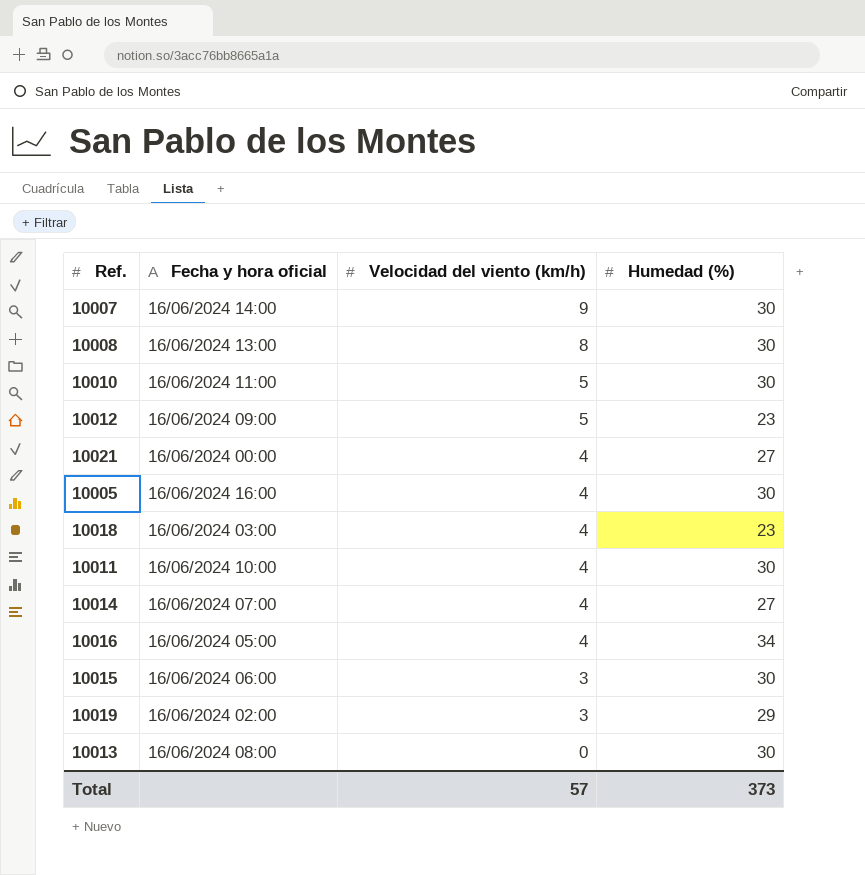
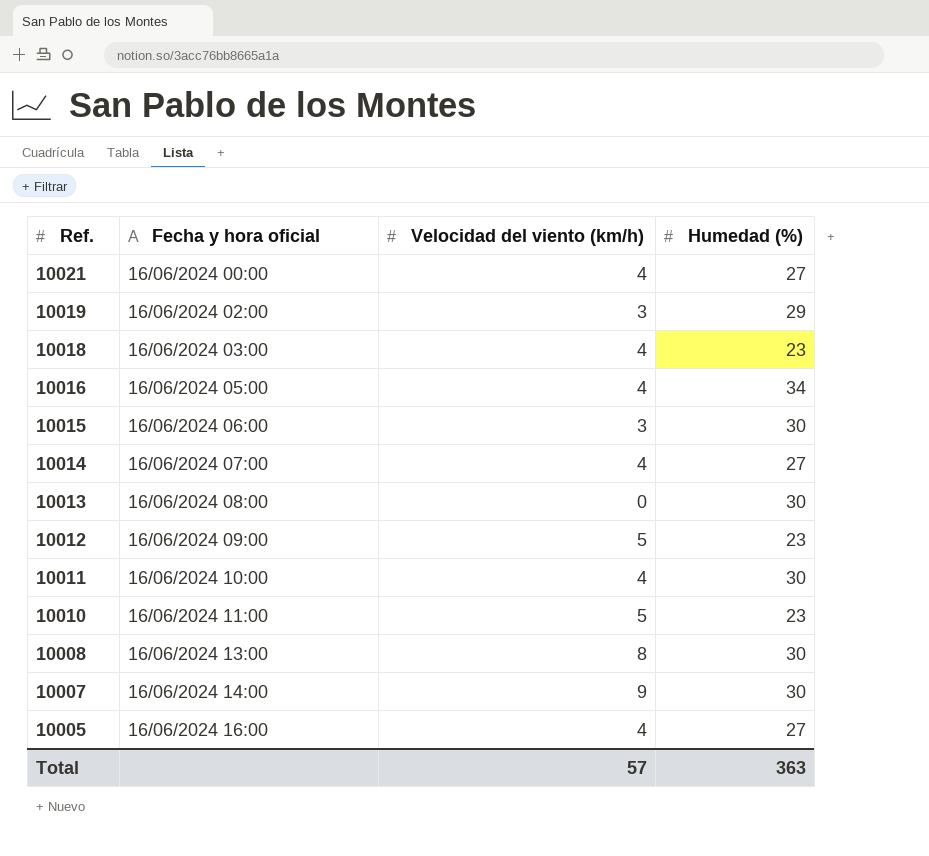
row order: Velocidad del viento (km/h) descending -> Ref. descending
10010 | Humedad (%): 30 -> 23
10005 | Humedad (%): 30 -> 27
Total | Humedad (%): 373 -> 363

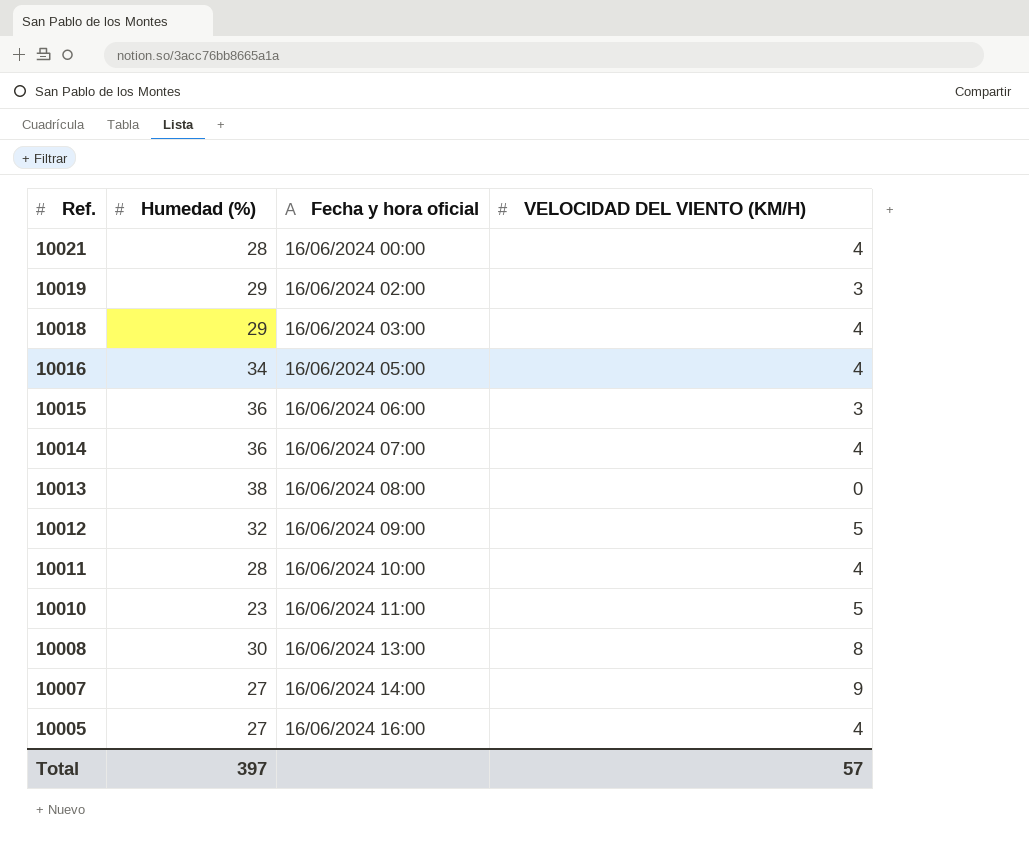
column Humedad (%) | position: 4 -> 2
column name: Velocidad del viento (km/h) -> VELOCIDAD DEL VIENTO (KM/H)
10021 | Humedad (%): 27 -> 28
10018 | Humedad (%): 23 -> 29
10015 | Humedad (%): 30 -> 36
10014 | Humedad (%): 27 -> 36
10013 | Humedad (%): 30 -> 38
10012 | Humedad (%): 23 -> 32
10011 | Humedad (%): 30 -> 28
10007 | Humedad (%): 30 -> 27
Total | Humedad (%): 363 -> 397

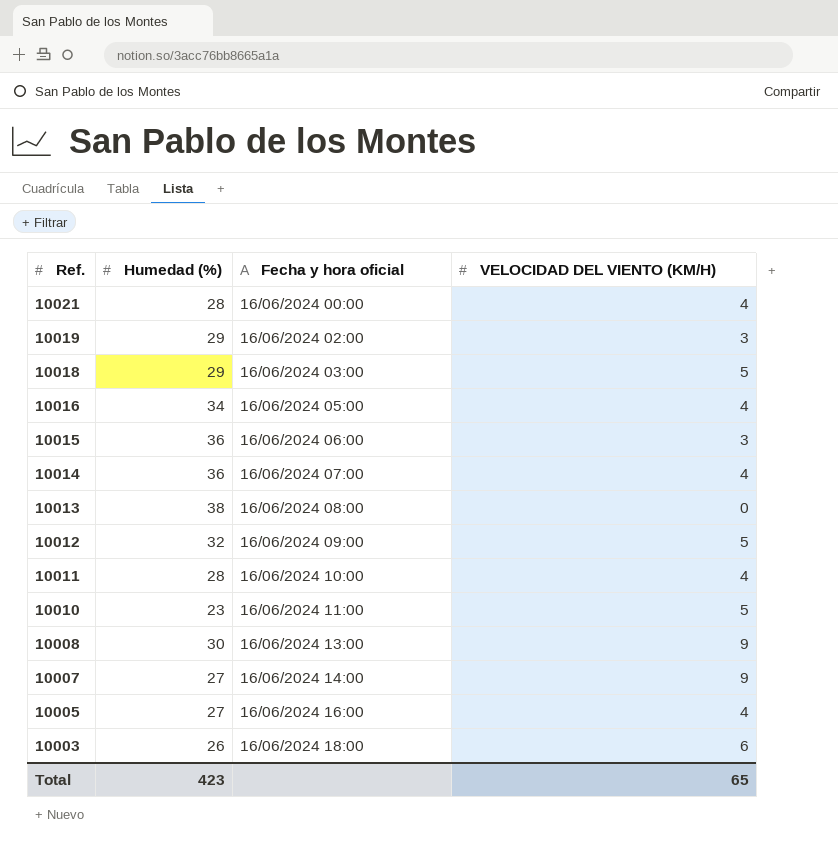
10018 | VELOCIDAD DEL VIENTO (KM/H): 4 -> 5
10008 | VELOCIDAD DEL VIENTO (KM/H): 8 -> 9
row 10003: none -> 26 | 16/06/2024 18:00 | 6
Total | Humedad (%): 397 -> 423
Total | VELOCIDAD DEL VIENTO (KM/H): 57 -> 65

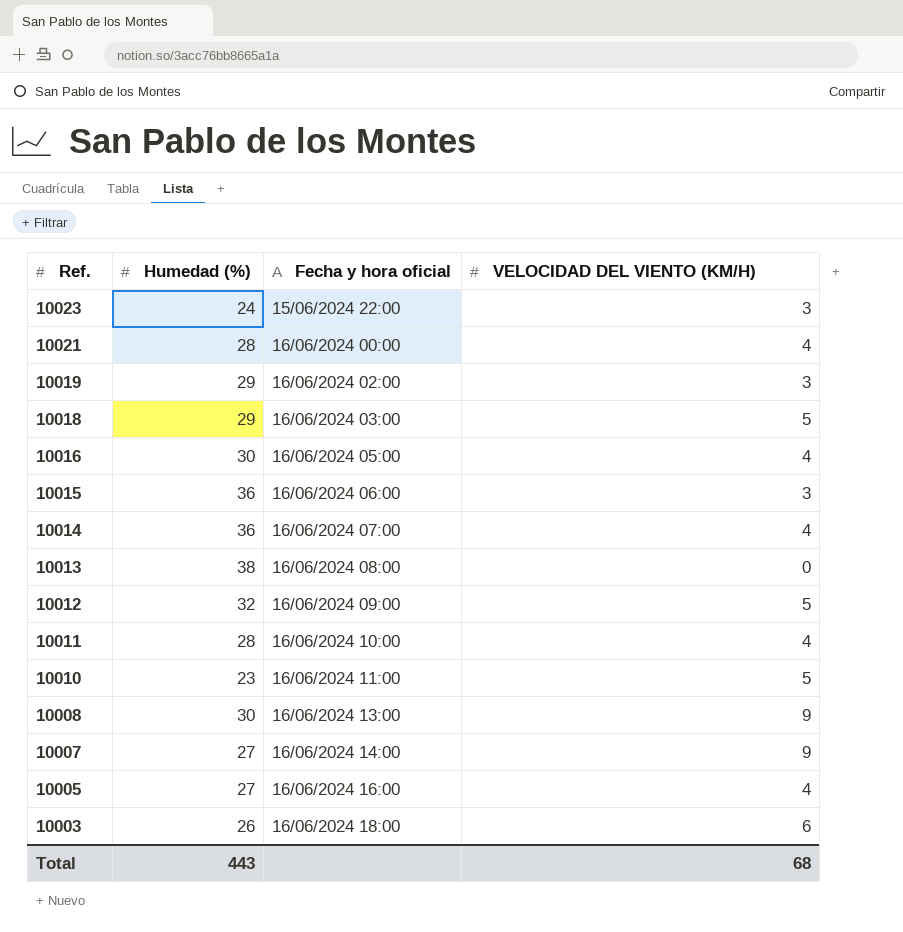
row 10023: none -> 24 | 15/06/2024 22:00 | 3
10016 | Humedad (%): 34 -> 30
Total | Humedad (%): 423 -> 443
Total | VELOCIDAD DEL VIENTO (KM/H): 65 -> 68

